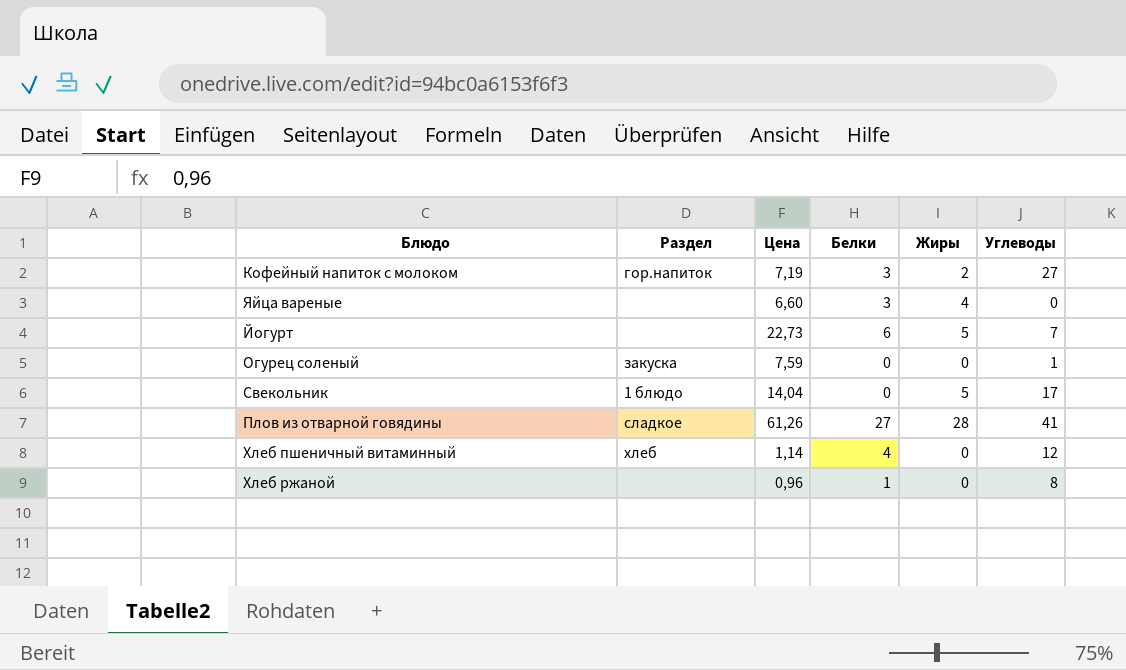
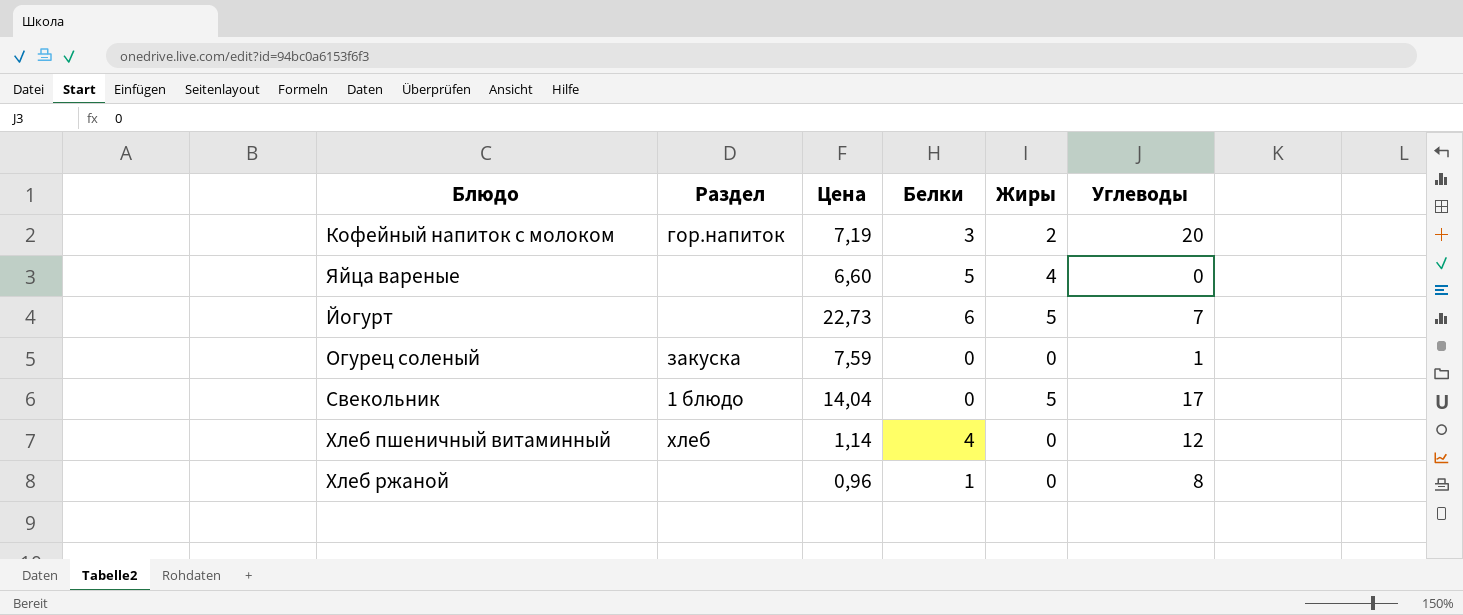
row Плов из отварной говядины: сладкое | 61,26 | 27 | 28 | 41 -> none
Кофейный напиток с молоком | Углеводы: 27 -> 20
Яйца вареные | Белки: 3 -> 5

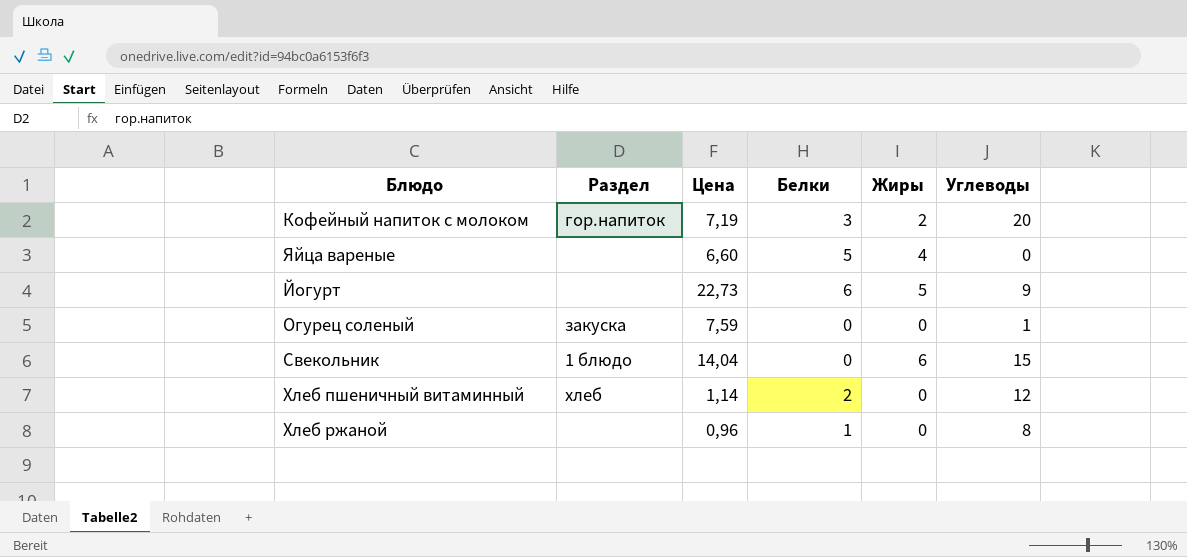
Йогурт | Углеводы: 7 -> 9
Свекольник | Жиры: 5 -> 6
Свекольник | Углеводы: 17 -> 15
Хлеб пшеничный витаминный | Белки: 4 -> 2

